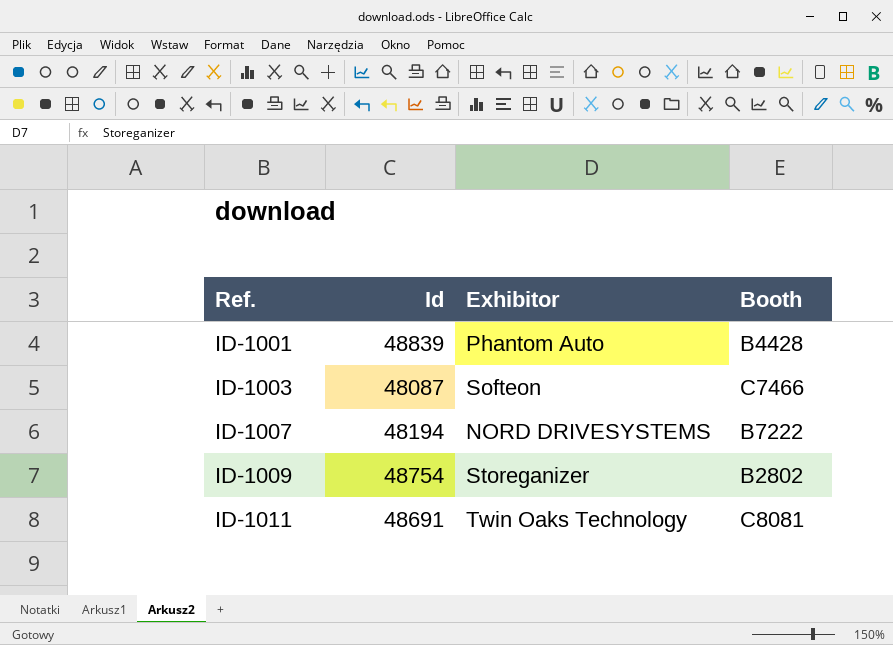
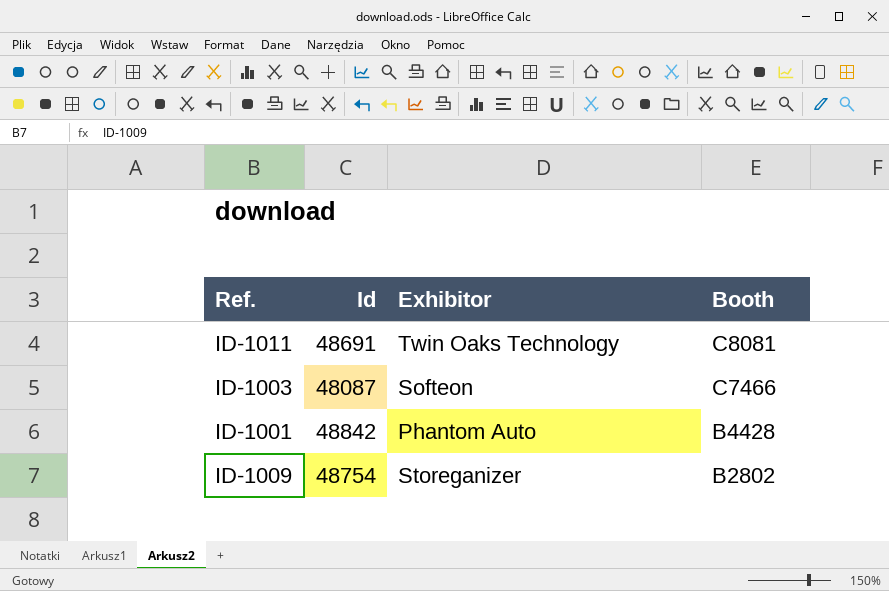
row order: Ref. ascending -> Booth descending
row ID-1007: 48194 | NORD DRIVESYSTEMS | B7222 -> none
ID-1001 | Id: 48839 -> 48842

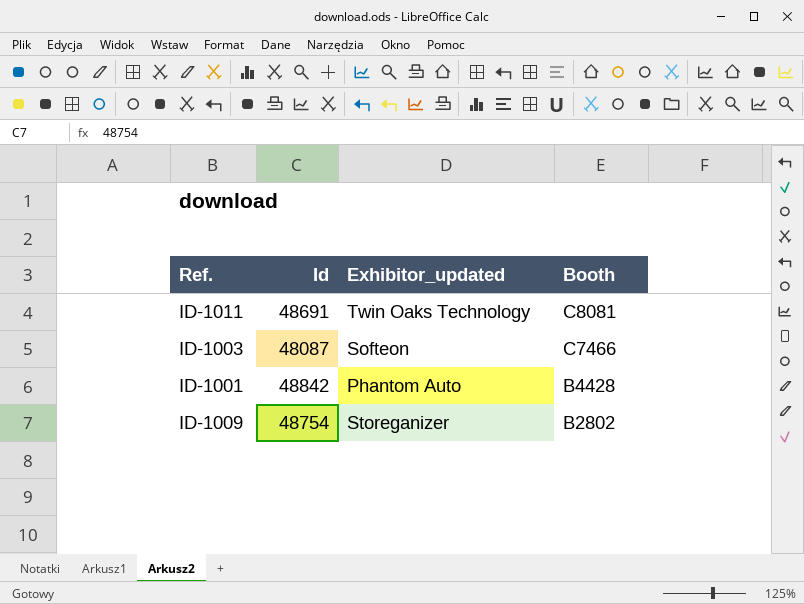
column name: Exhibitor -> Exhibitor_updated

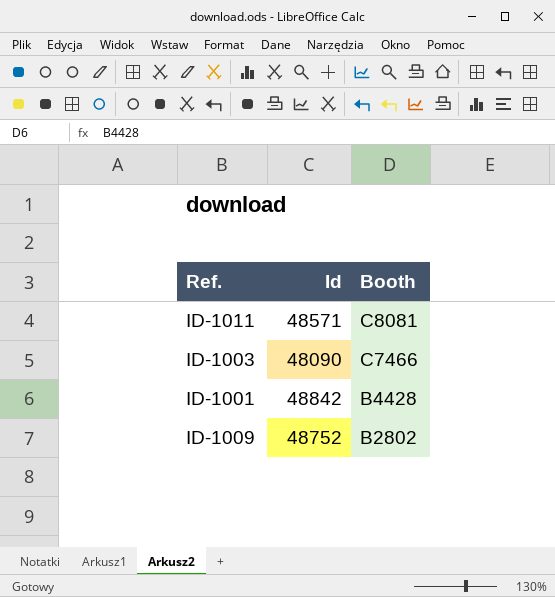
column Exhibitor_updated | position: 3 -> none
ID-1011 | Id: 48691 -> 48571
ID-1003 | Id: 48087 -> 48090
ID-1009 | Id: 48754 -> 48752

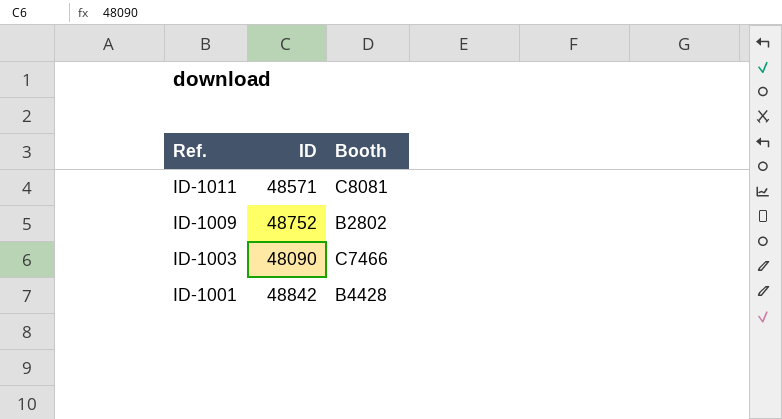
row order: Booth descending -> Ref. descending
column name: Id -> ID

